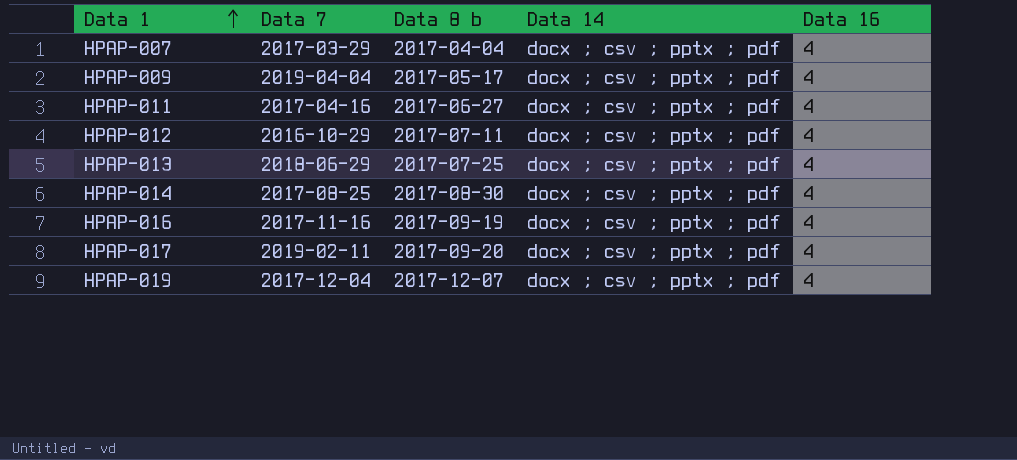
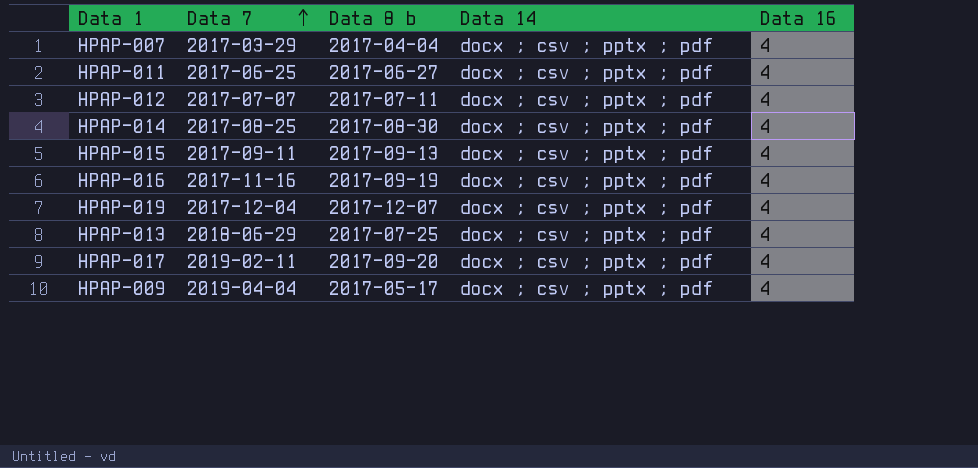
row order: Data 1 ascending -> Data 7 ascending
HPAP-011 | Data 7: 2017-04-16 -> 2017-06-25
HPAP-012 | Data 7: 2016-10-29 -> 2017-07-07
row HPAP-015: none -> 2017-09-11 | 2017-09-13 | docx ; csv ; pptx ; pdf | 4

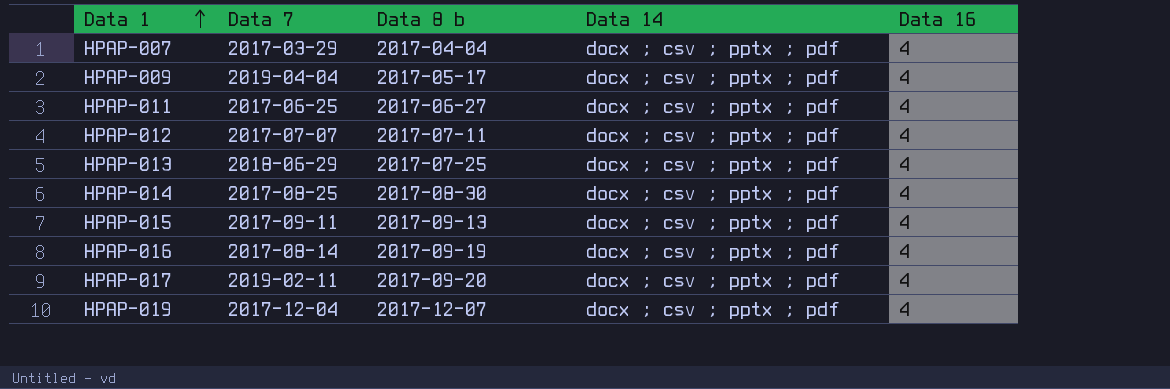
row order: Data 7 ascending -> Data 1 ascending
HPAP-016 | Data 7: 2017-11-16 -> 2017-08-14

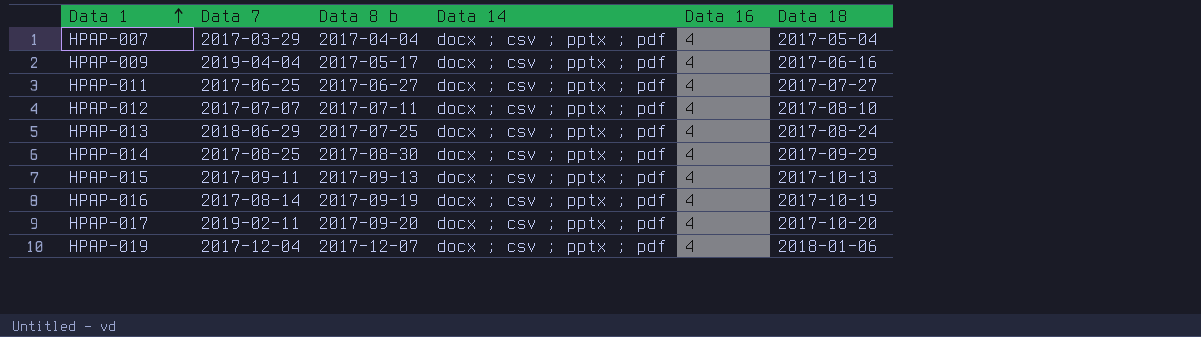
column Data 18 | position: none -> 6

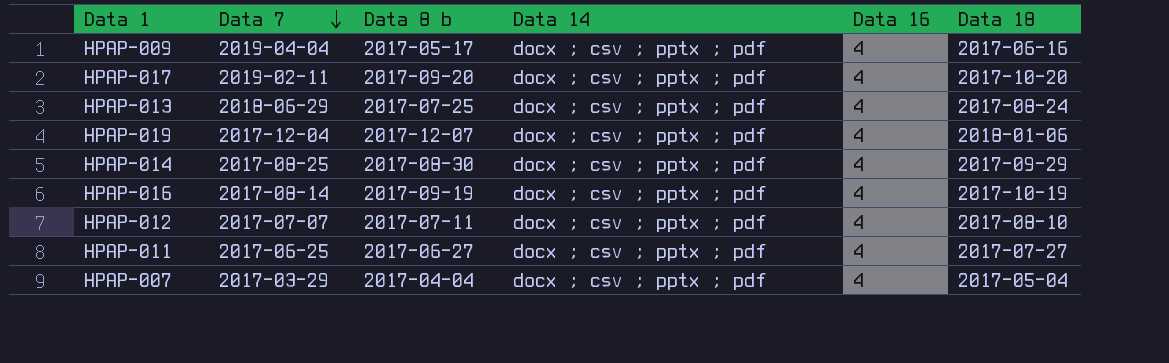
row order: Data 1 ascending -> Data 7 descending
row HPAP-015: 2017-09-11 | 2017-09-13 | docx ; csv ; pptx ; pdf | 4 | 2017-10-13 -> none

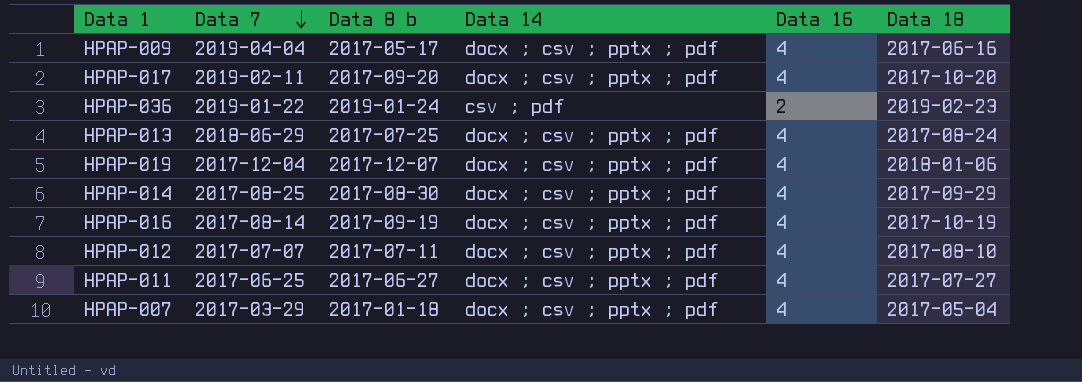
row HPAP-036: none -> 2019-01-22 | 2019-01-24 | csv ; pdf | 2 | 2019-02-23
HPAP-007 | Data 8 b: 2017-04-04 -> 2017-01-18

